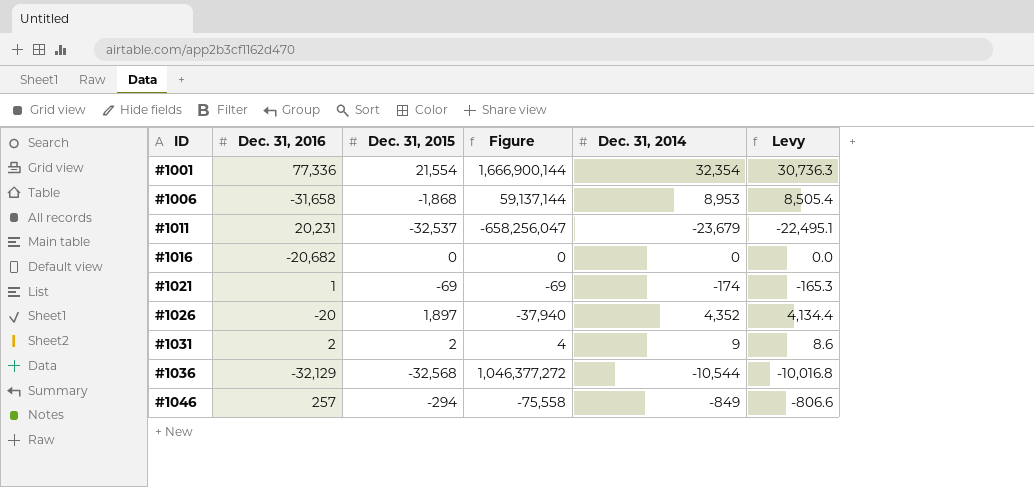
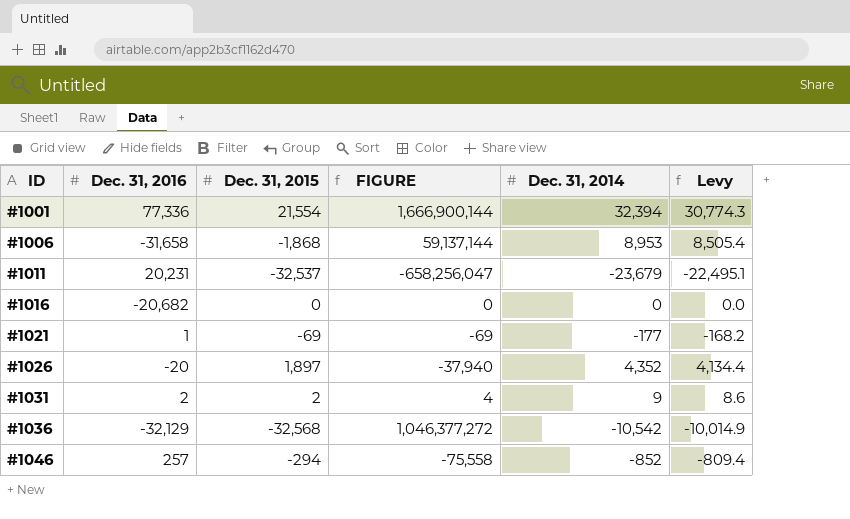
column name: Figure -> FIGURE
#1001 | Dec. 31, 2014: 32,354 -> 32,394
#1001 | Levy: 30,736.3 -> 30,774.3
#1021 | Dec. 31, 2014: -174 -> -177
#1021 | Levy: -165.3 -> -168.2
#1036 | Dec. 31, 2014: -10,544 -> -10,542
#1036 | Levy: -10,016.8 -> -10,014.9
#1046 | Dec. 31, 2014: -849 -> -852
#1046 | Levy: -806.6 -> -809.4

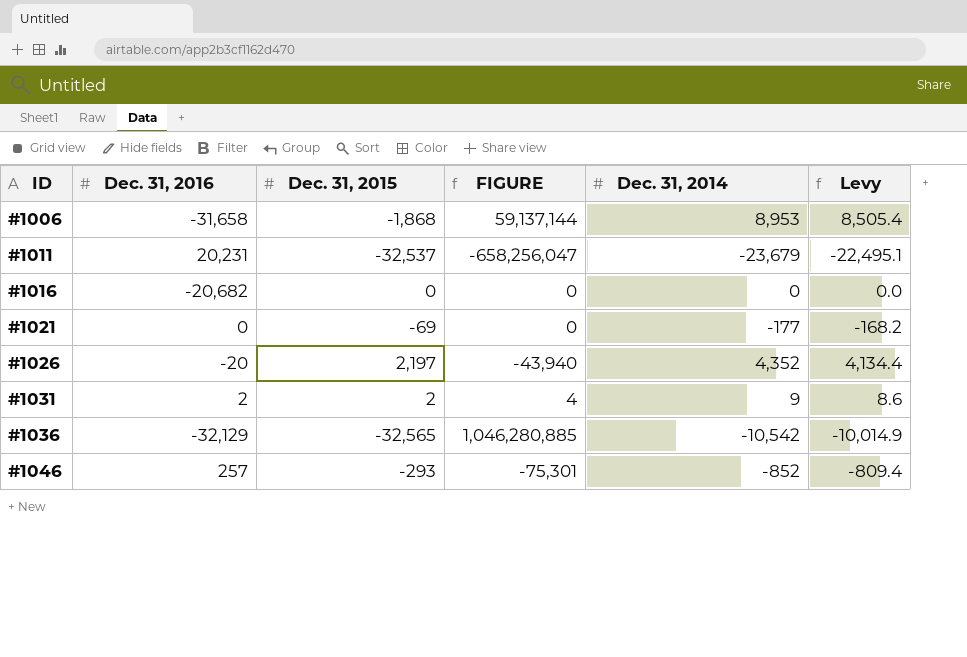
row #1001: 77,336 | 21,554 | 1,666,900,144 | 32,394 | 30,774.3 -> none
#1021 | Dec. 31, 2016: 1 -> 0
#1021 | FIGURE: -69 -> 0
#1026 | Dec. 31, 2015: 1,897 -> 2,197
#1026 | FIGURE: -37,940 -> -43,940
#1036 | Dec. 31, 2015: -32,568 -> -32,565
#1036 | FIGURE: 1,046,377,272 -> 1,046,280,885
#1046 | Dec. 31, 2015: -294 -> -293
#1046 | FIGURE: -75,558 -> -75,301

